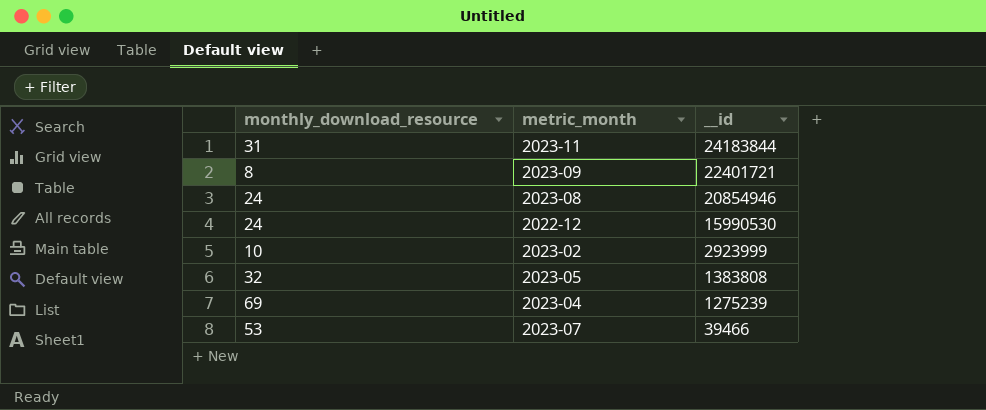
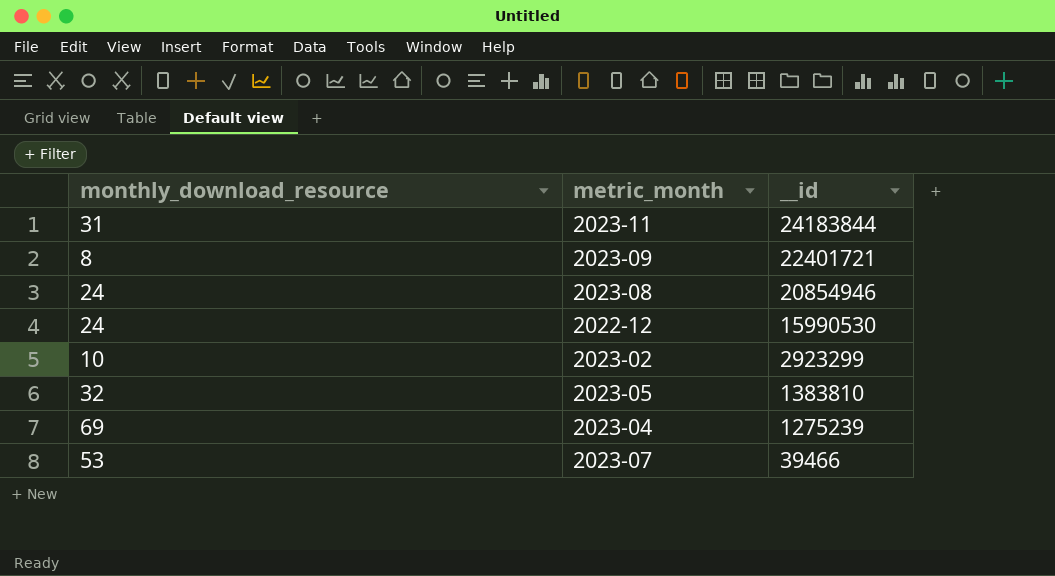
2023-02 | __id: 2923999 -> 2923299
2023-05 | __id: 1383808 -> 1383810

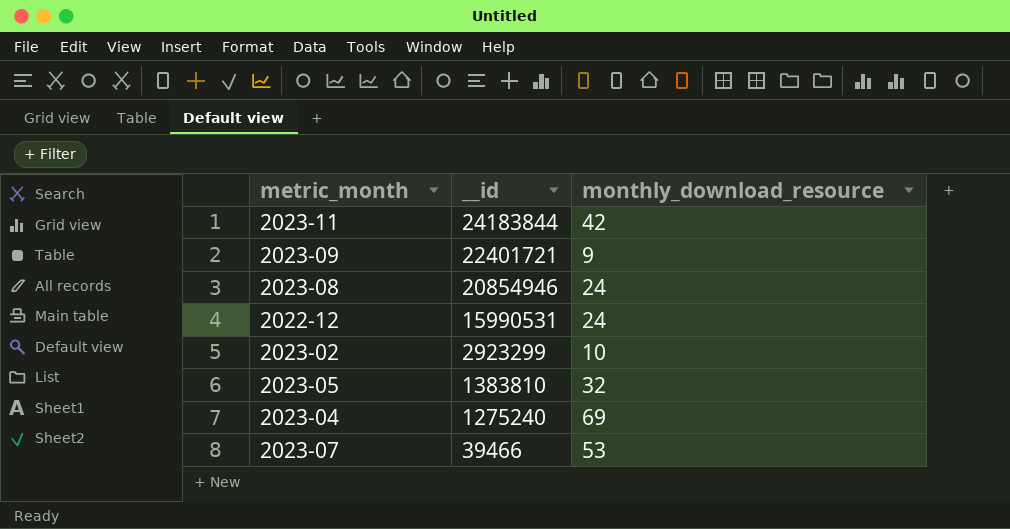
column monthly_download_resource | position: 1 -> 3
2023-11 | monthly_download_resource: 31 -> 42
2023-09 | monthly_download_resource: 8 -> 9
2022-12 | __id: 15990530 -> 15990531
2023-04 | __id: 1275239 -> 1275240

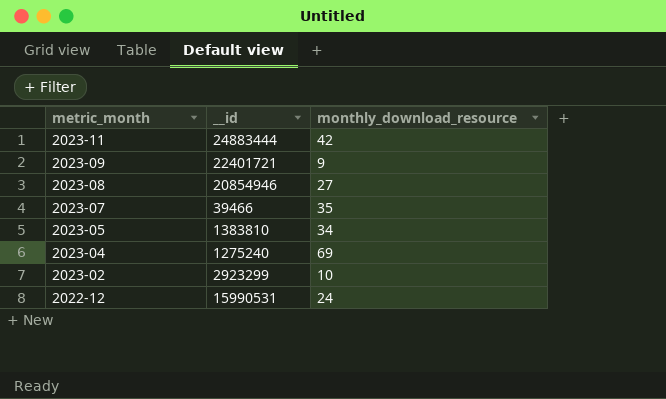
row order: __id descending -> metric_month descending
2023-11 | __id: 24183844 -> 24883444
2023-08 | monthly_download_resource: 24 -> 27
2023-07 | monthly_download_resource: 53 -> 35
2023-05 | monthly_download_resource: 32 -> 34

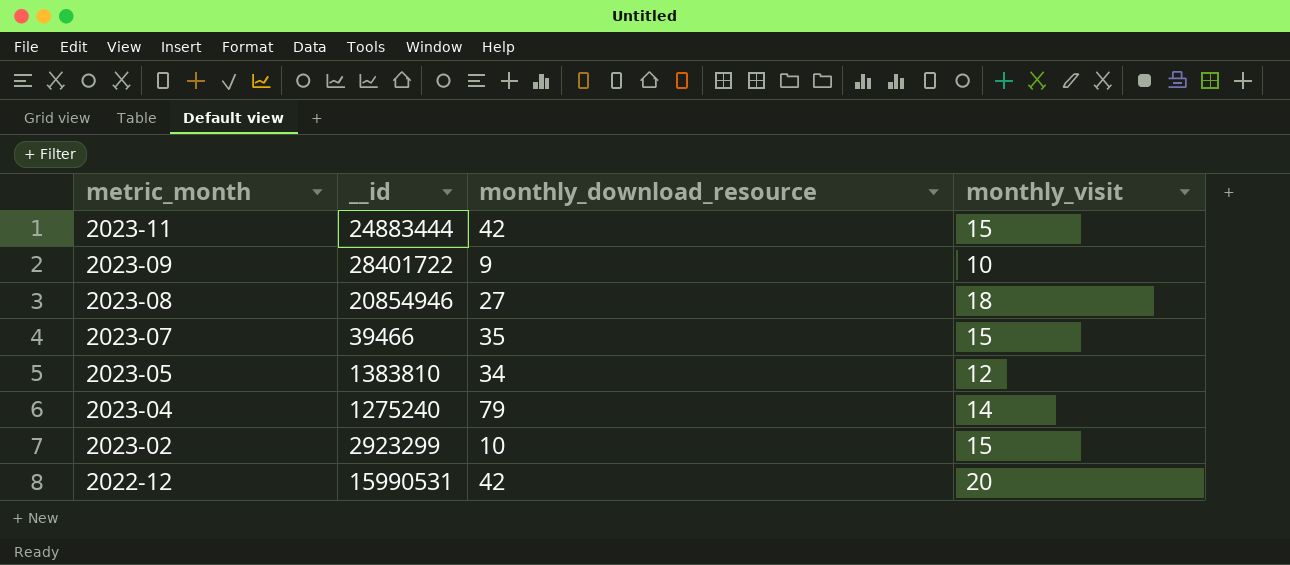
column monthly_visit | position: none -> 4
2023-09 | __id: 22401721 -> 28401722
2023-04 | monthly_download_resource: 69 -> 79
2022-12 | monthly_download_resource: 24 -> 42

